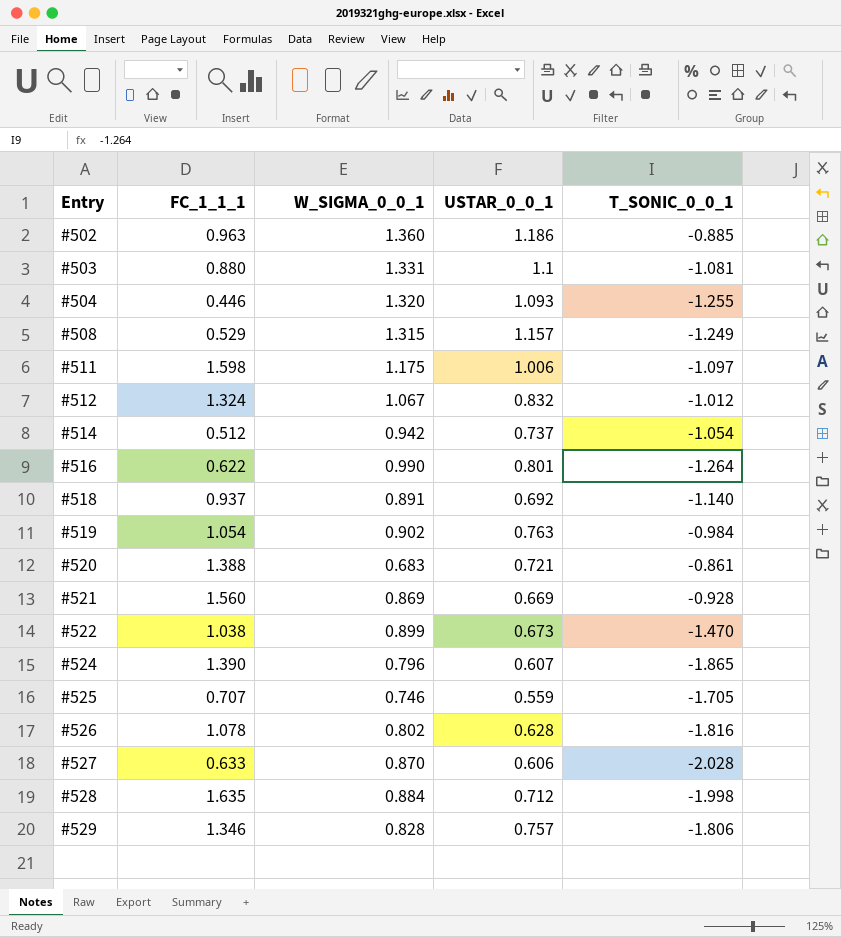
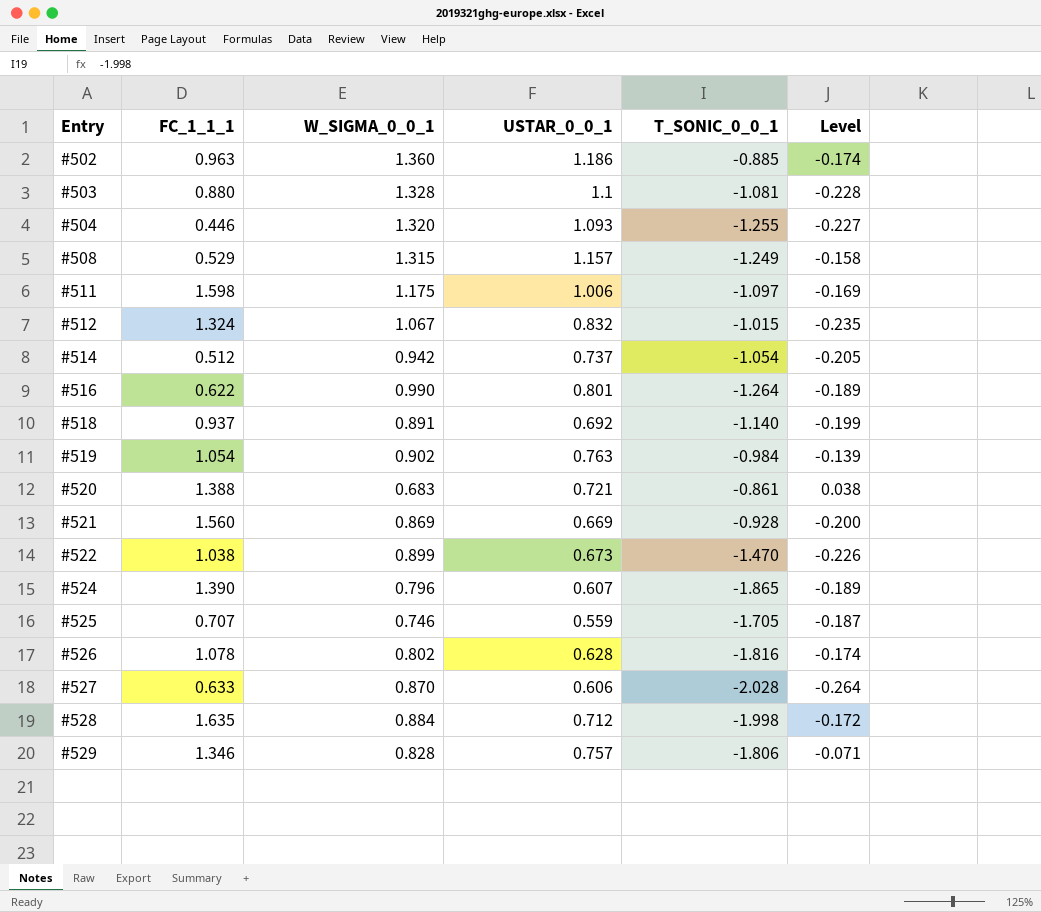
column Level | formula: none -> [USTAR_0_0_1] - [W_SIGMA_0_0_1]
#503 | W_SIGMA_0_0_1: 1.331 -> 1.328
#512 | T_SONIC_0_0_1: -1.012 -> -1.015

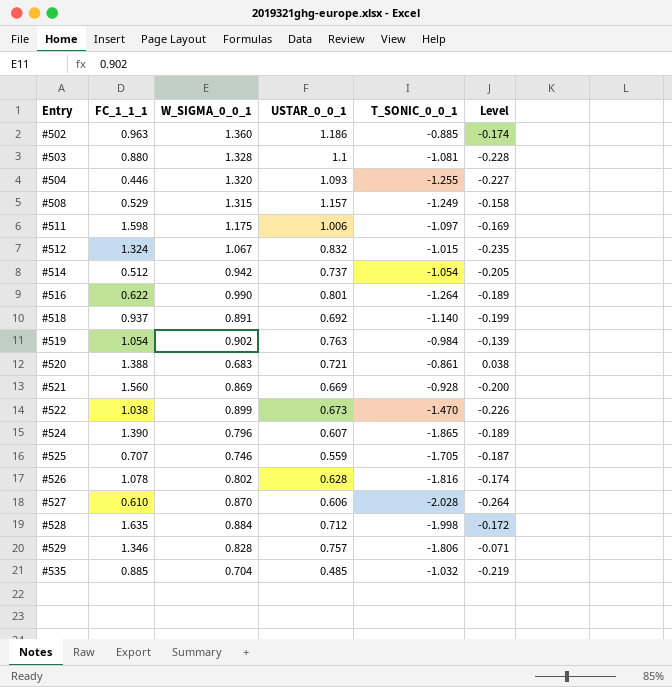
#527 | FC_1_1_1: 0.633 -> 0.610
row #535: none -> 0.885 | 0.704 | 0.485 | -1.032 | -0.219

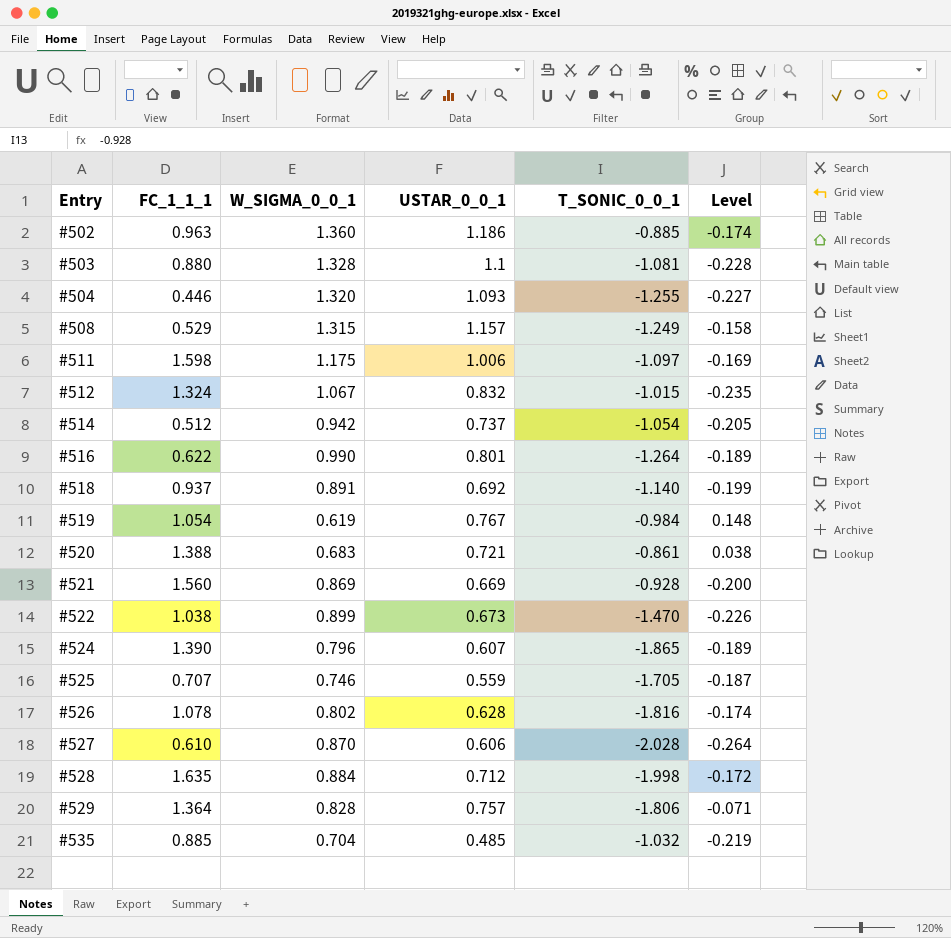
#519 | W_SIGMA_0_0_1: 0.902 -> 0.619
#519 | USTAR_0_0_1: 0.763 -> 0.767
#519 | Level: -0.139 -> 0.148
#529 | FC_1_1_1: 1.346 -> 1.364

